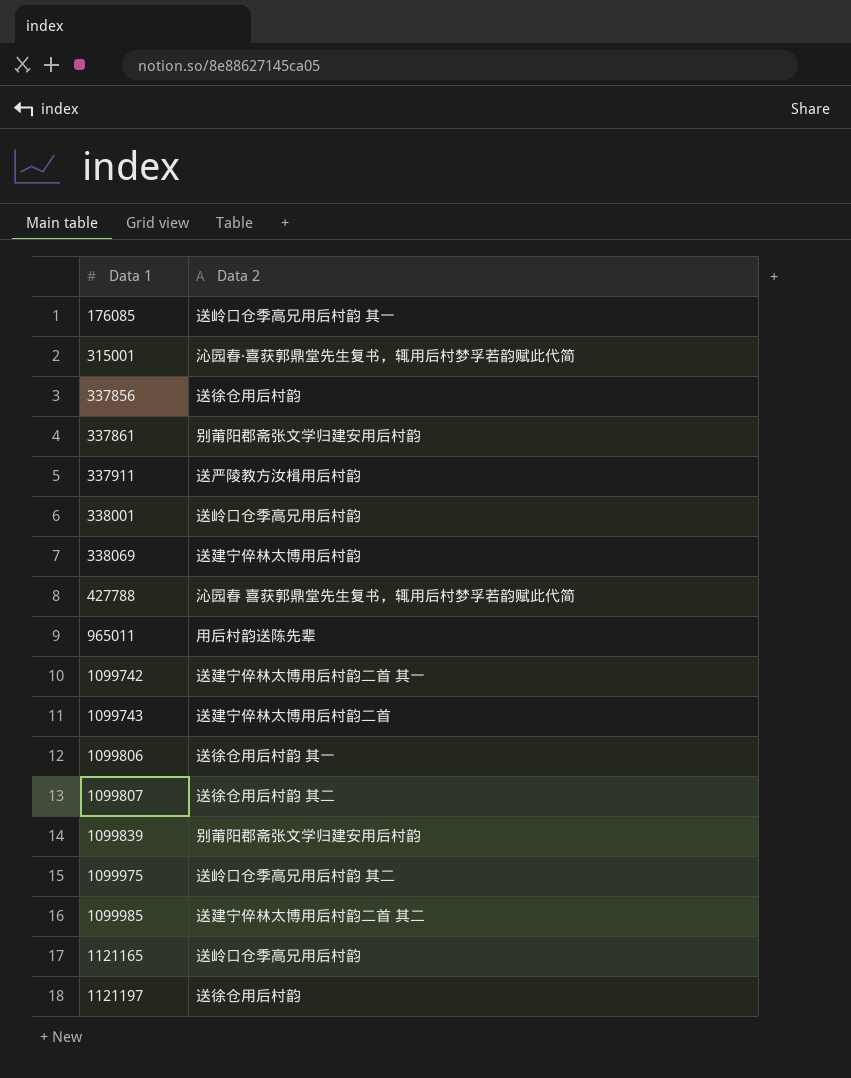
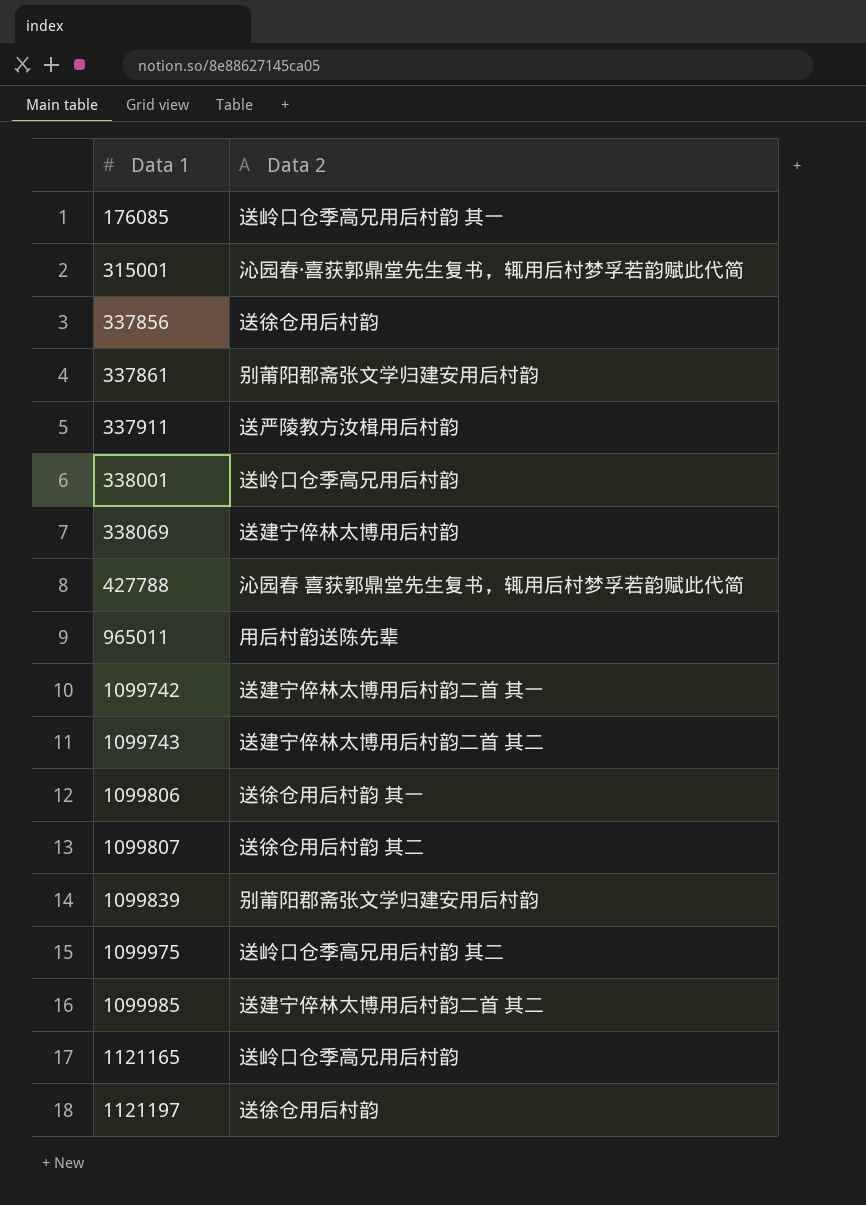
1099743 | Data 2: 送建宁倅林太博用后村韵二首 -> 送建宁倅林太博用后村韵二首 其二

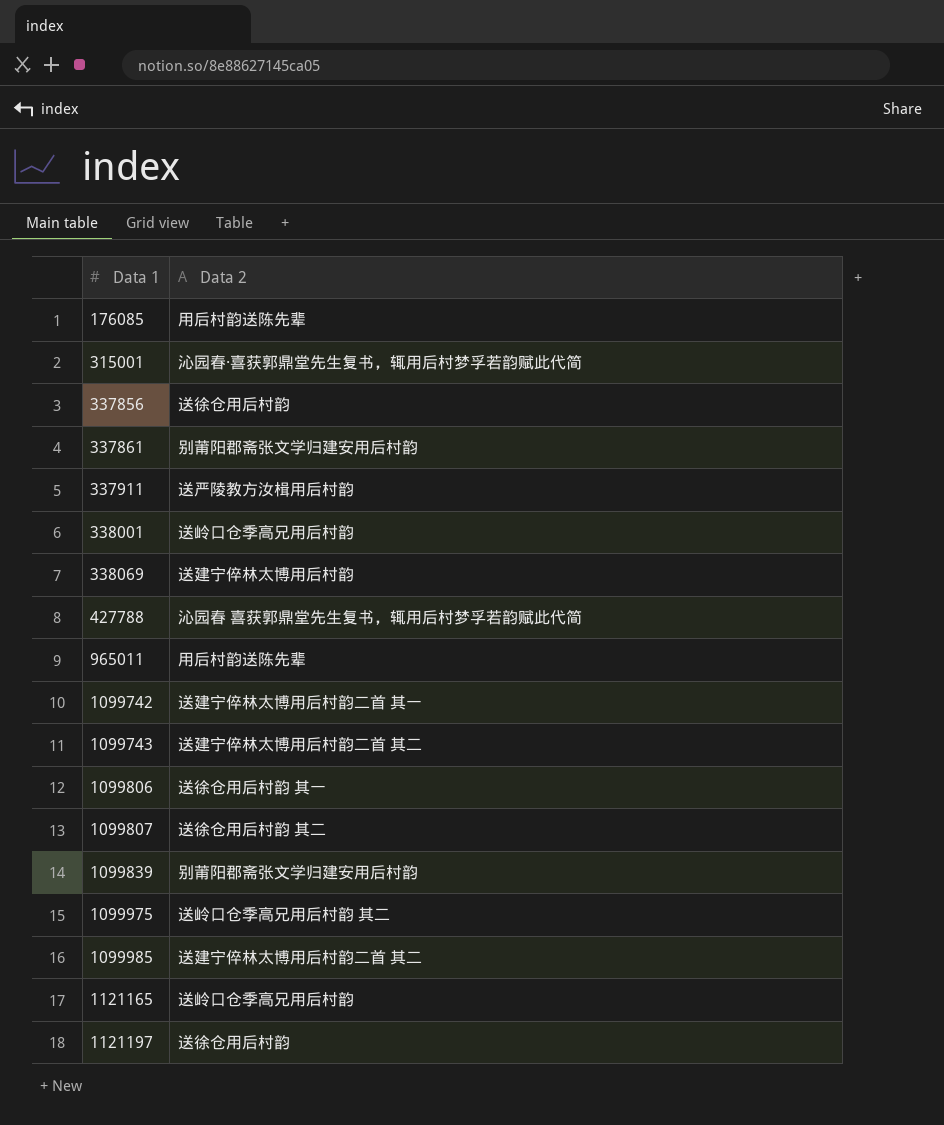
176085 | Data 2: 送岭口仓季高兄用后村韵 其一 -> 用后村韵送陈先辈

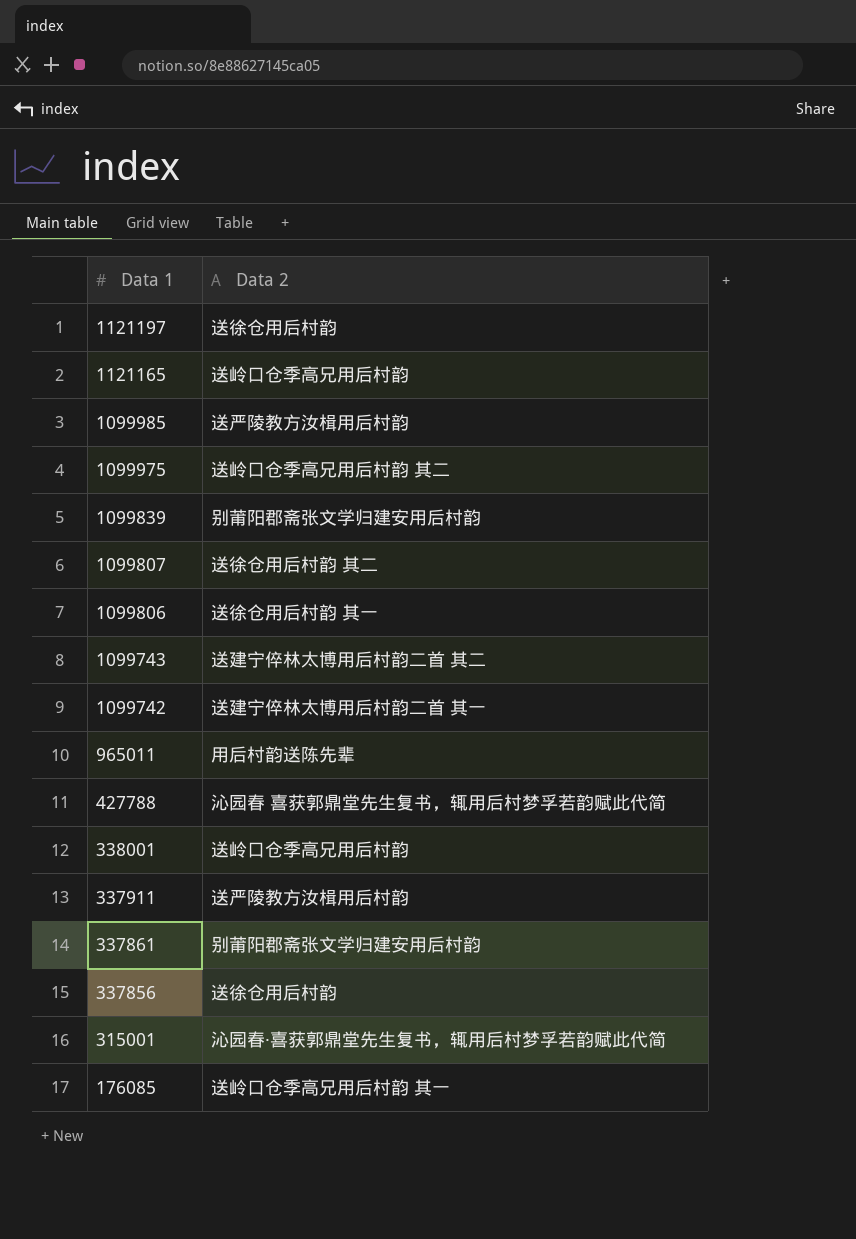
row order: Data 1 ascending -> Data 1 descending
row 338069: 送建宁倅林太博用后村韵 -> none
1099985 | Data 2: 送建宁倅林太博用后村韵二首 其二 -> 送严陵教方汝楫用后村韵
176085 | Data 2: 用后村韵送陈先辈 -> 送岭口仓季高兄用后村韵 其一

